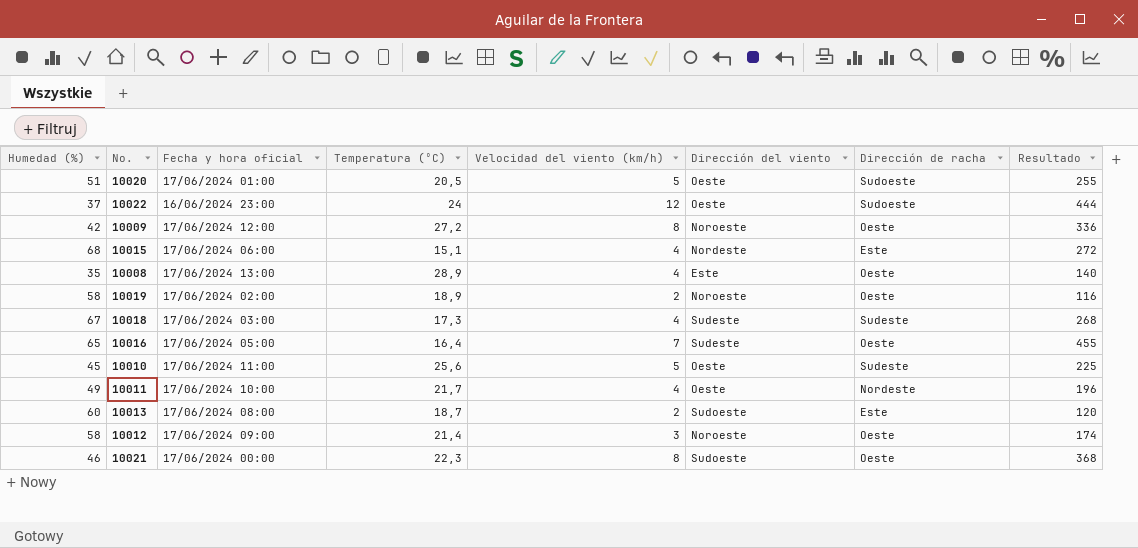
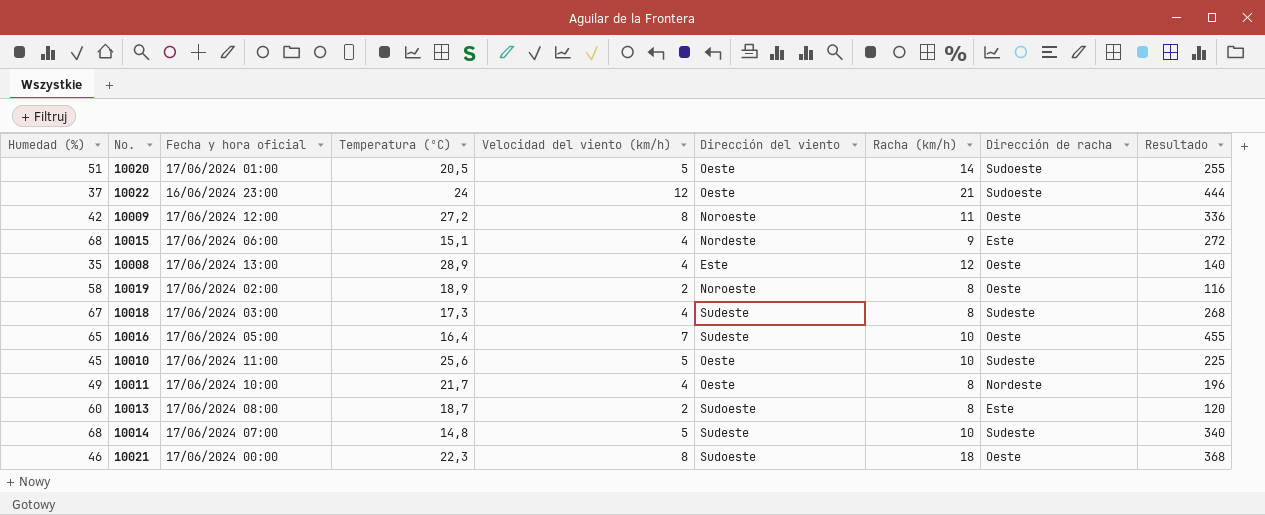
column Racha (km/h) | position: none -> 7
row 10012: 58 | 17/06/2024 09:00 | 21,4 | 3 | Noroeste | Oeste | 174 -> none
row 10014: none -> 68 | 17/06/2024 07:00 | 14,8 | 5 | Sudeste | 10 | Sudeste | 340

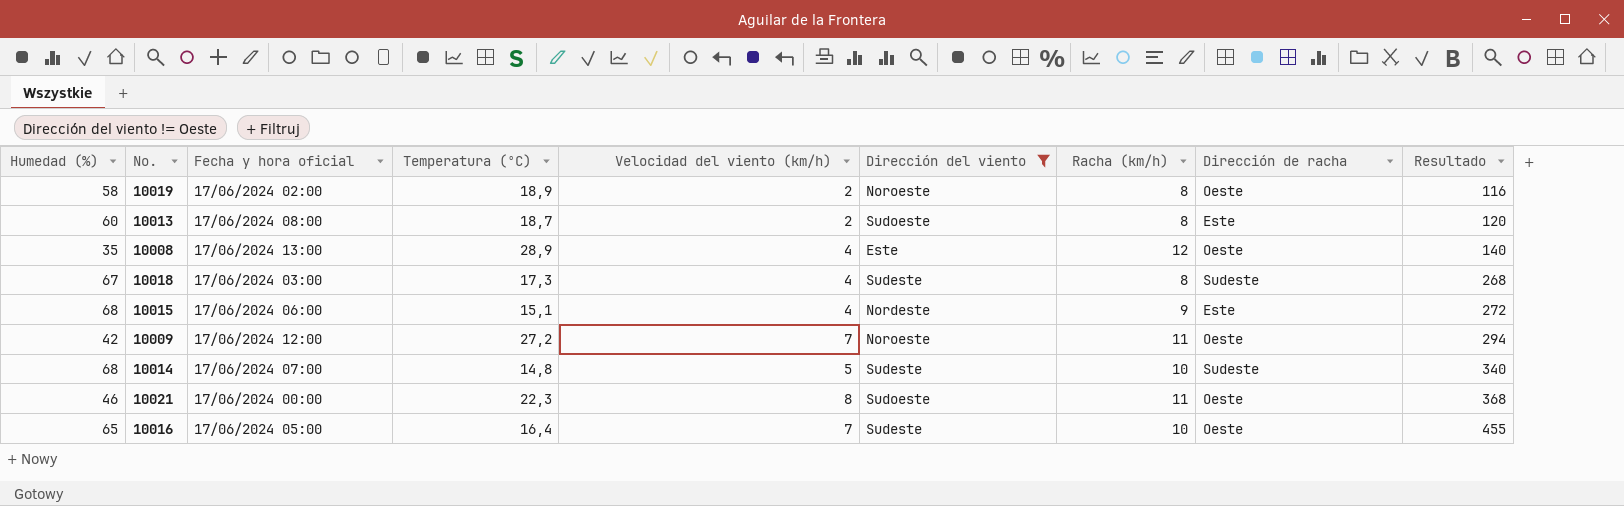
filter: none -> Dirección del viento != Oeste
row order: none -> Resultado ascending
10009 | Velocidad del viento (km/h): 8 -> 7
10009 | Resultado: 336 -> 294
10021 | Racha (km/h): 18 -> 11

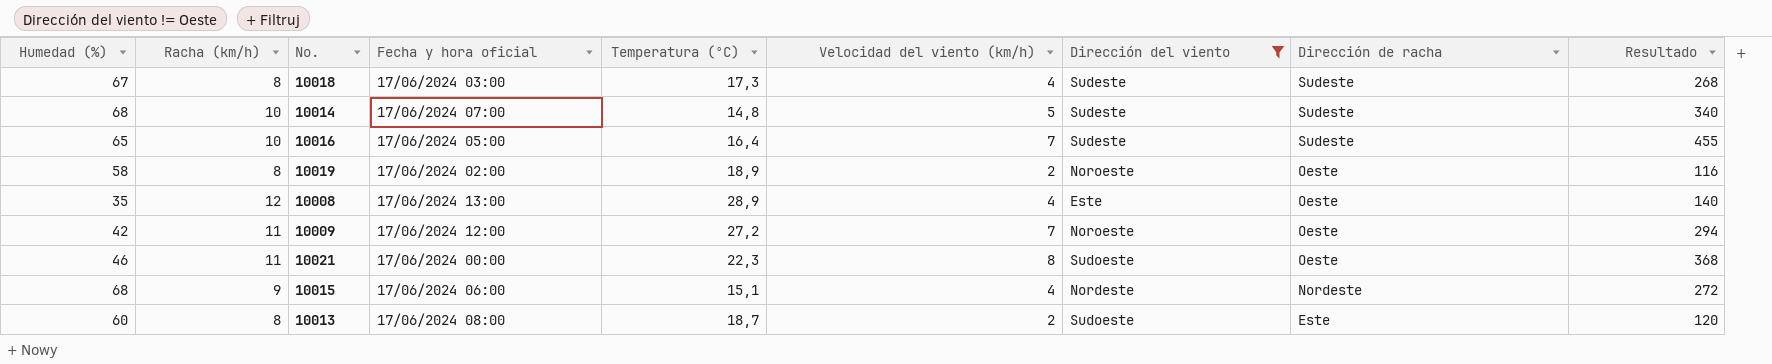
row order: Resultado ascending -> Dirección de racha descending
column Racha (km/h) | position: 7 -> 2
10016 | Dirección de racha: Oeste -> Sudeste
10015 | Dirección de racha: Este -> Nordeste

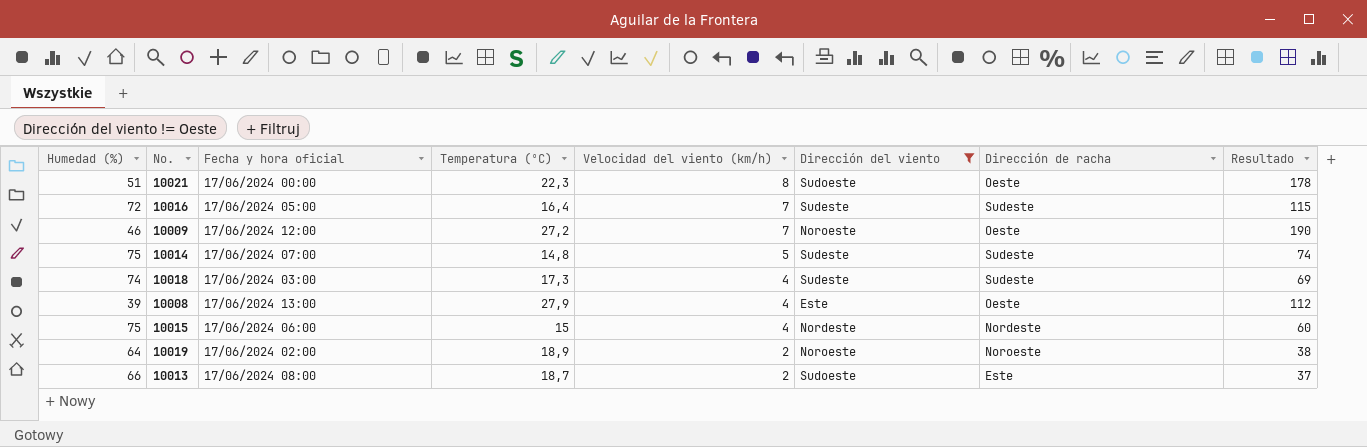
row order: Dirección de racha descending -> Velocidad del viento (km/h) descending
column Racha (km/h) | position: 2 -> none
column Resultado | formula: [Humedad (%)] * [Velocidad del viento (km/h)] -> [Temperatura (ºC)] * [Velocidad del viento (km/h)]
10021 | Humedad (%): 46 -> 51
10016 | Humedad (%): 65 -> 72
10009 | Humedad (%): 42 -> 46
10014 | Humedad (%): 68 -> 75
10018 | Humedad (%): 67 -> 74
10008 | Humedad (%): 35 -> 39
10008 | Temperatura (ºC): 28,9 -> 27,9
10015 | Humedad (%): 68 -> 75
10015 | Temperatura (ºC): 15,1 -> 15
10019 | Humedad (%): 58 -> 64
10019 | Dirección de racha: Oeste -> Noroeste
10013 | Humedad (%): 60 -> 66

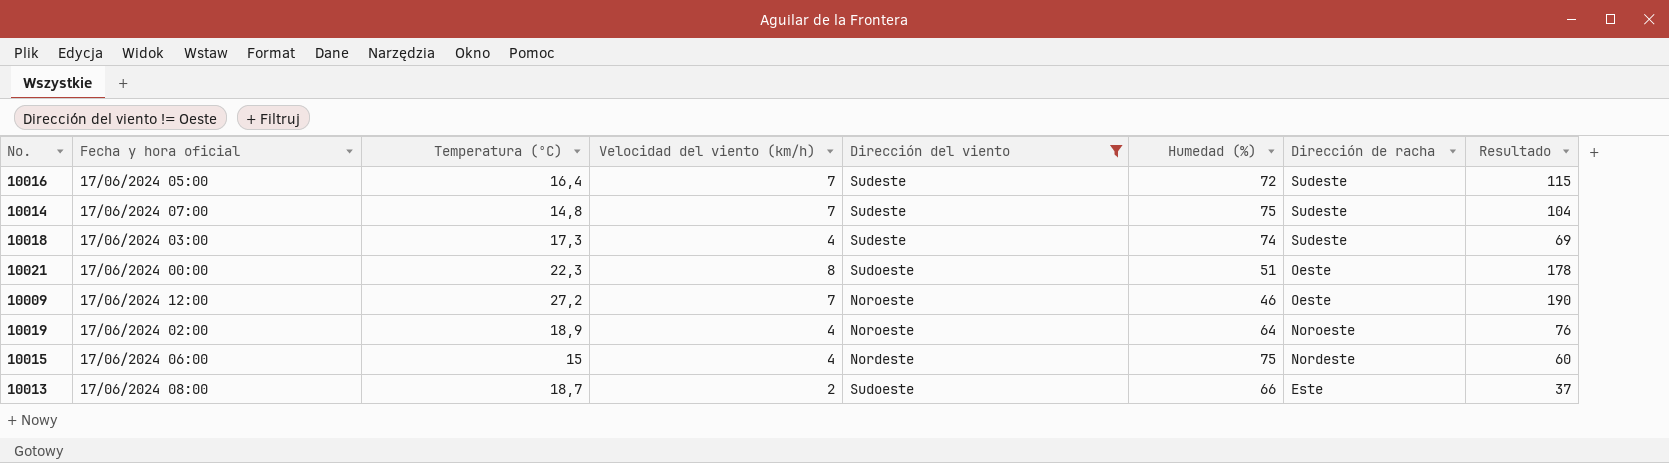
row order: Velocidad del viento (km/h) descending -> Dirección de racha descending
column Humedad (%) | position: 1 -> 6
row 10008: 39 | 17/06/2024 13:00 | 27,9 | 4 | Este | Oeste | 112 -> none
10014 | Velocidad del viento (km/h): 5 -> 7
10014 | Resultado: 74 -> 104
10019 | Velocidad del viento (km/h): 2 -> 4
10019 | Resultado: 38 -> 76

